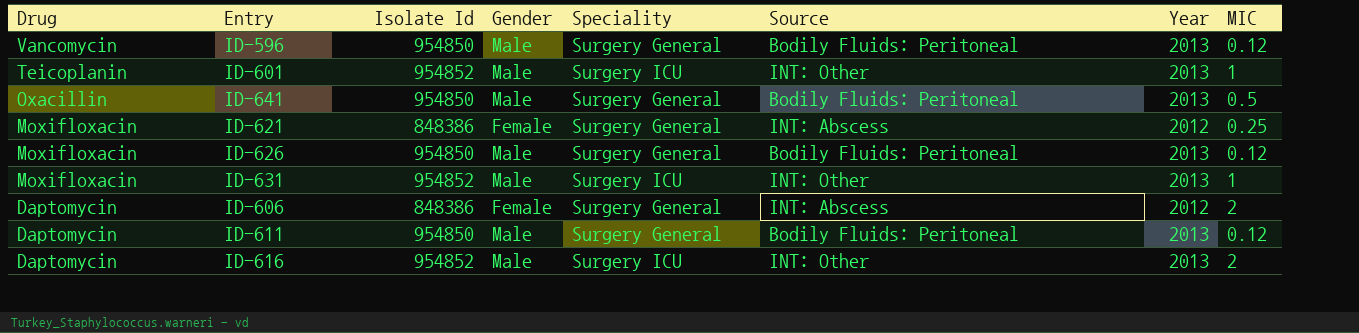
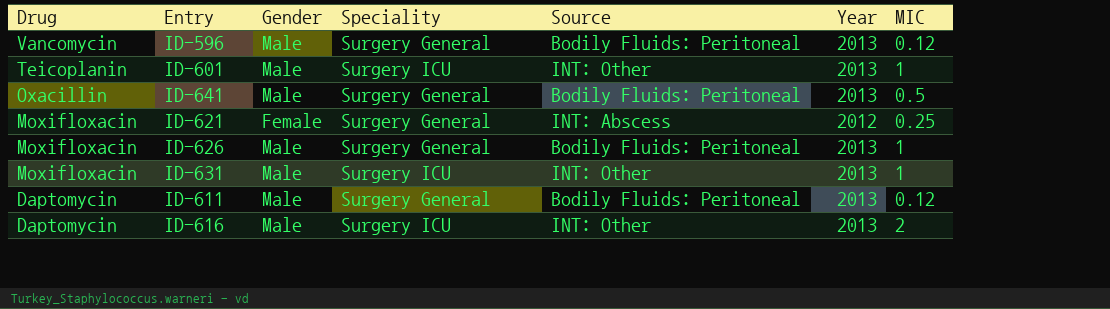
column Isolate Id | position: 3 -> none
row ID-606: Daptomycin | 848386 | Female | Surgery General | INT: Abscess | 2012 | 2 -> none
ID-626 | MIC: 0.12 -> 1

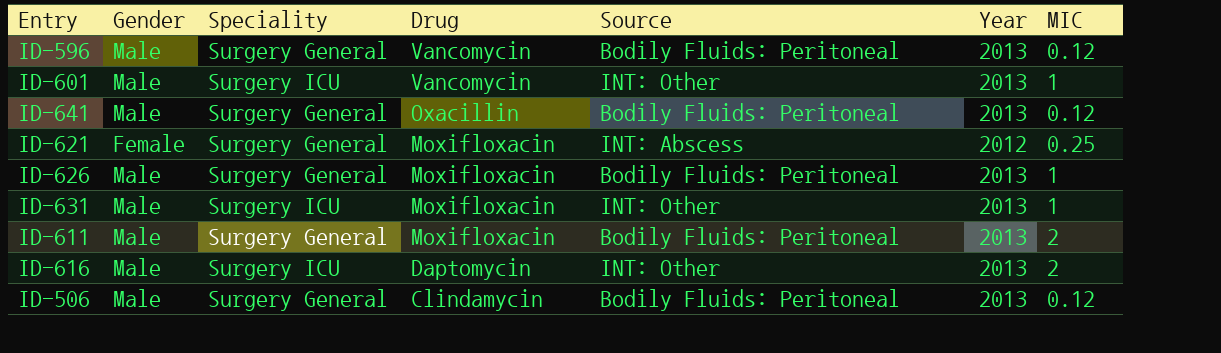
column Drug | position: 1 -> 4
ID-601 | Drug: Teicoplanin -> Vancomycin
ID-641 | MIC: 0.5 -> 0.12
ID-611 | Drug: Daptomycin -> Moxifloxacin
ID-611 | MIC: 0.12 -> 2
row ID-506: none -> Male | Surgery General | Clindamycin | Bodily Fluids: Peritoneal | 2013 | 0.12

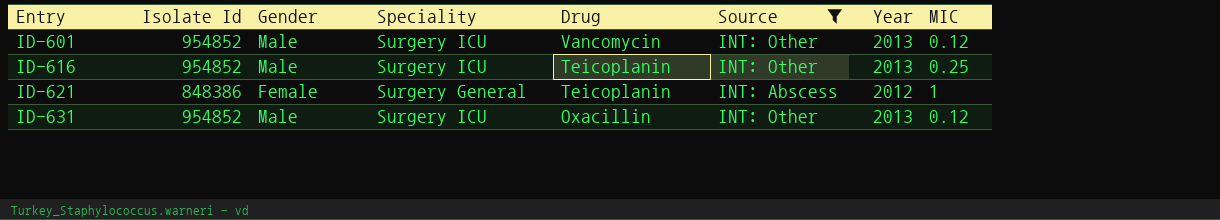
filter: none -> Source != Bodily Fluids: Peritoneal
row order: Drug descending -> Entry ascending
column Isolate Id | position: none -> 2
ID-601 | MIC: 1 -> 0.12
ID-616 | Drug: Daptomycin -> Teicoplanin
ID-616 | MIC: 2 -> 0.25
ID-621 | Drug: Moxifloxacin -> Teicoplanin
ID-621 | MIC: 0.25 -> 1
ID-631 | Drug: Moxifloxacin -> Oxacillin
ID-631 | MIC: 1 -> 0.12

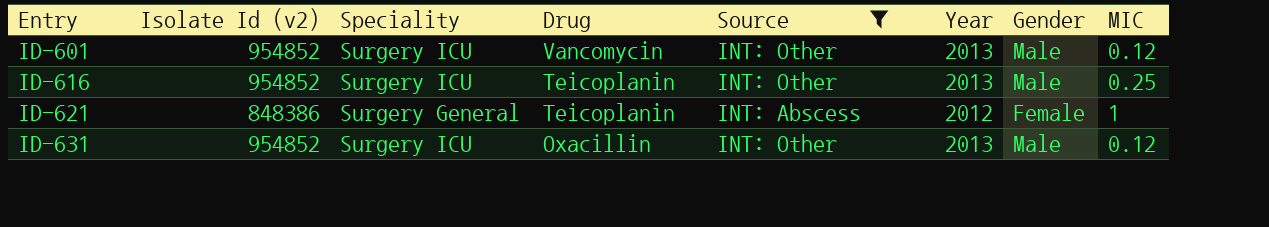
column name: Isolate Id -> Isolate Id (v2)
column Gender | position: 3 -> 7

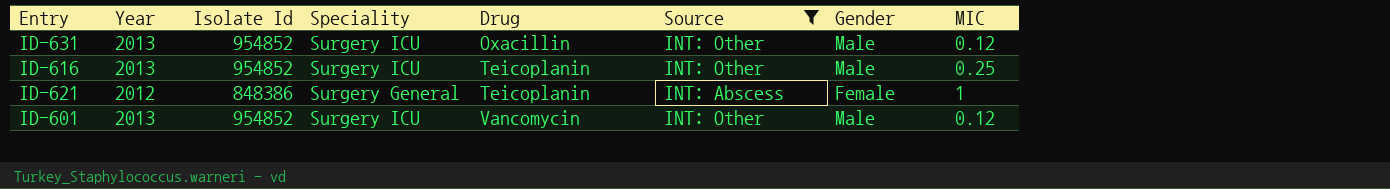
row order: Entry ascending -> Drug ascending
column Year | position: 6 -> 2
column name: Isolate Id (v2) -> Isolate Id

